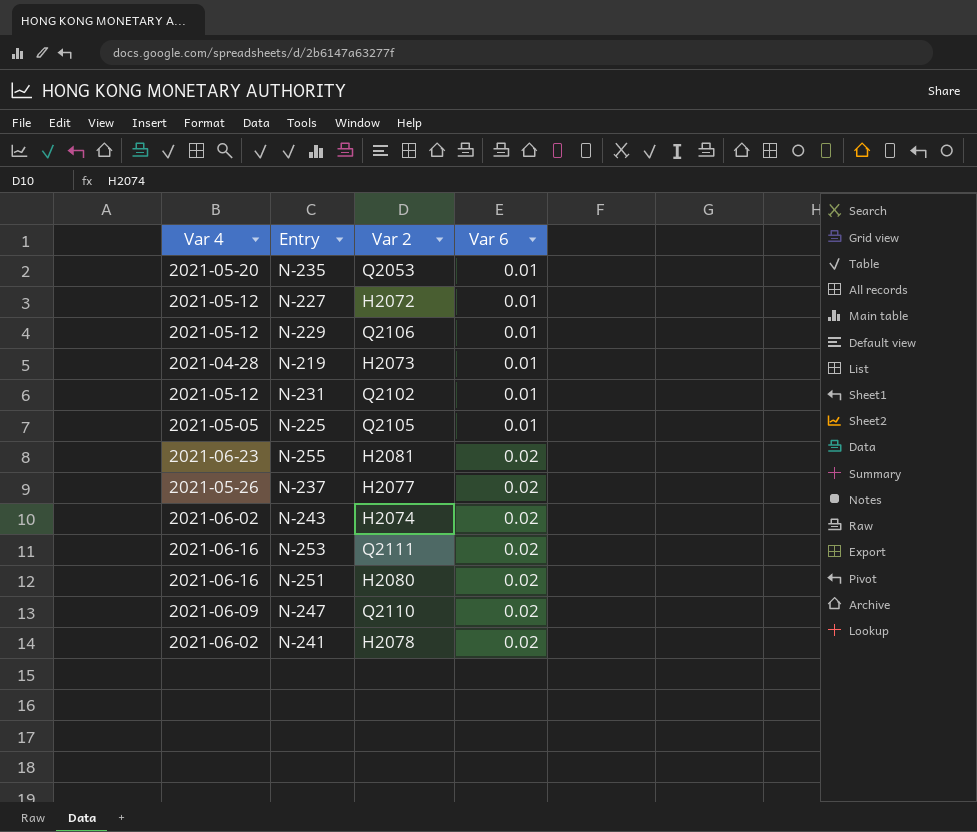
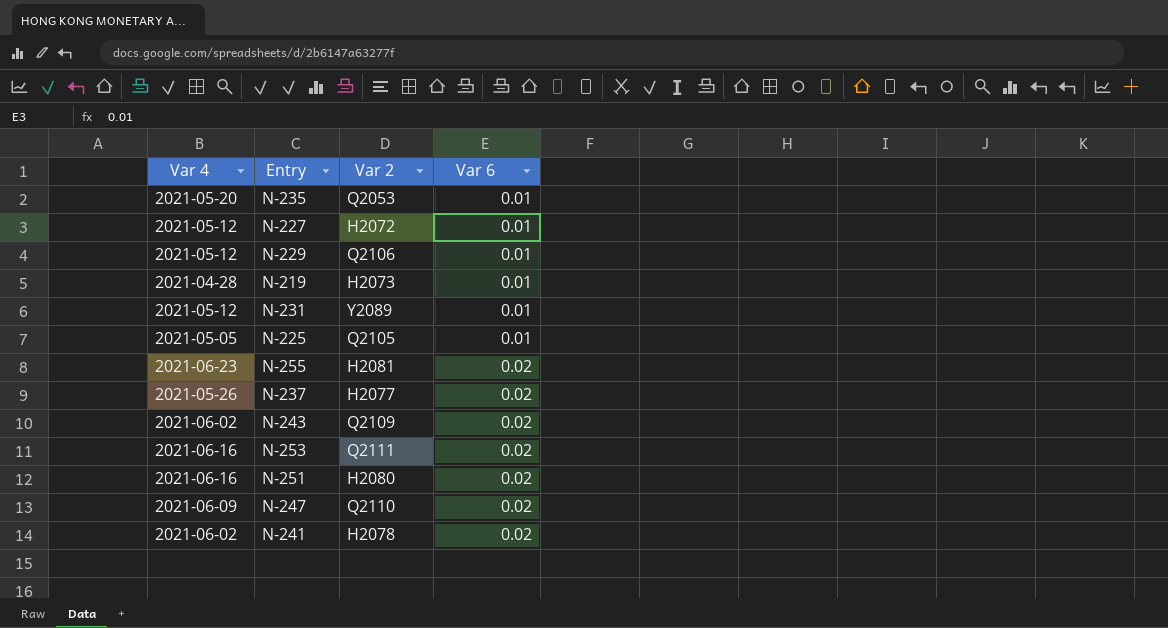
N-231 | Var 2: Q2102 -> Y2089
N-243 | Var 2: H2074 -> Q2109

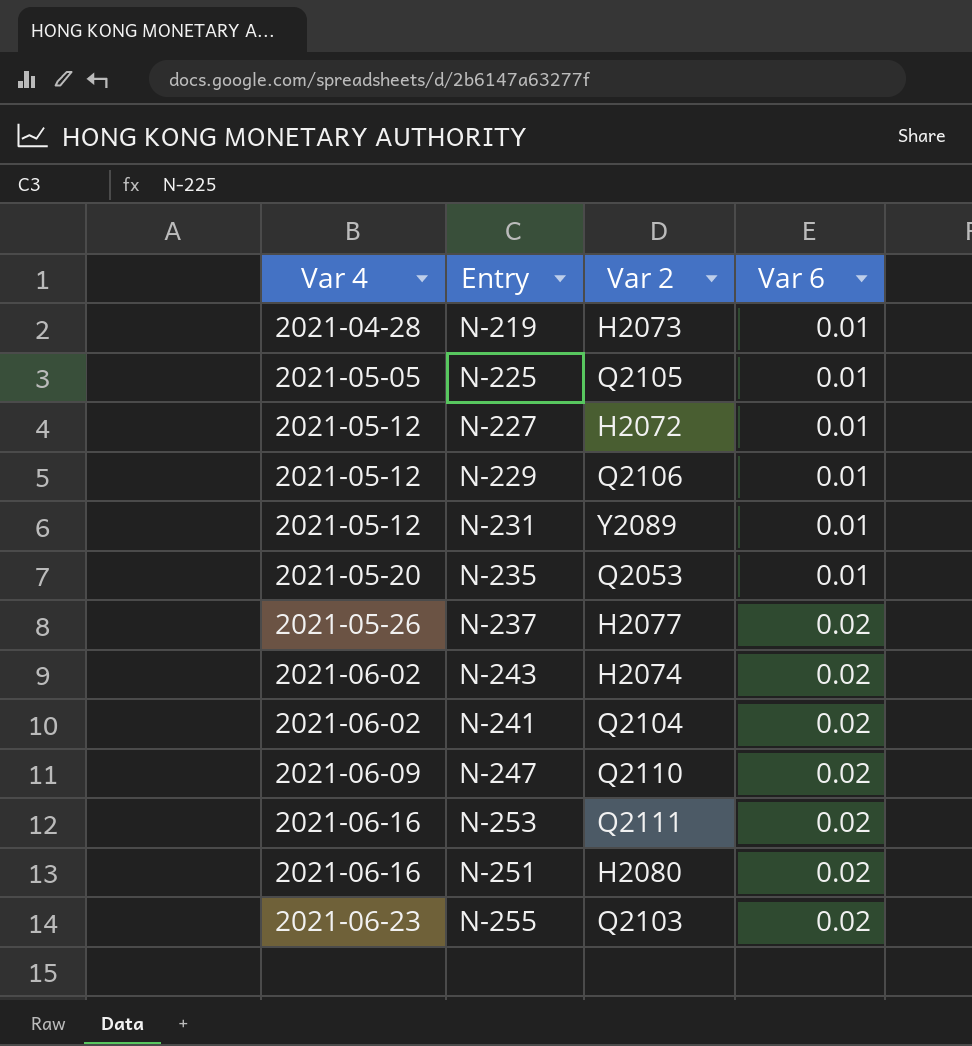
row order: Var 6 ascending -> Var 4 ascending
N-243 | Var 2: Q2109 -> H2074
N-241 | Var 2: H2078 -> Q2104
N-255 | Var 2: H2081 -> Q2103

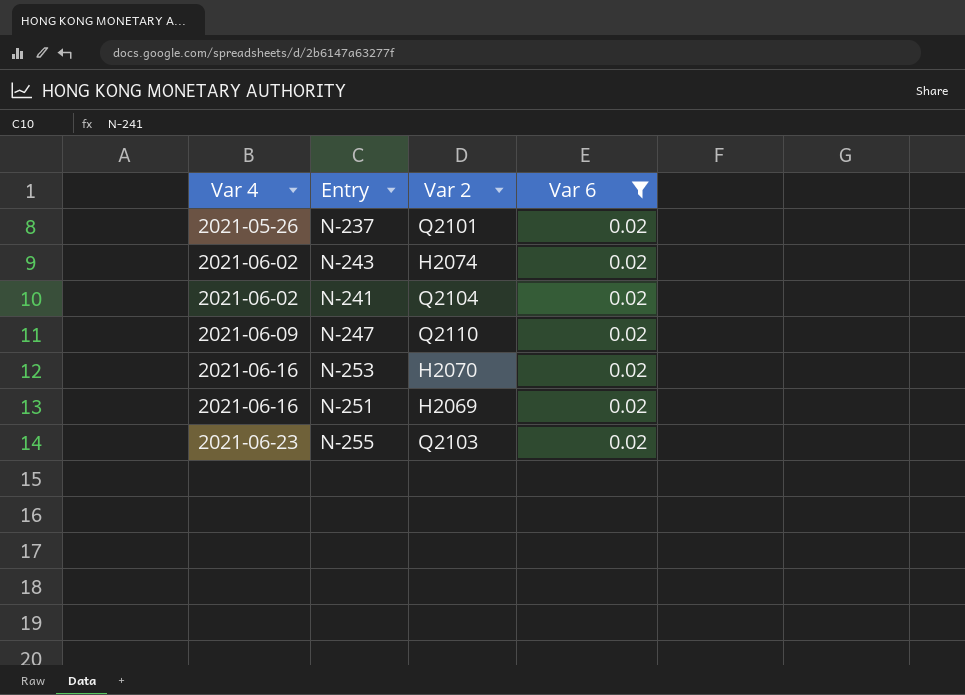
filter: none -> Var 6 = 0.02
N-237 | Var 2: H2077 -> Q2101
N-253 | Var 2: Q2111 -> H2070
N-251 | Var 2: H2080 -> H2069

